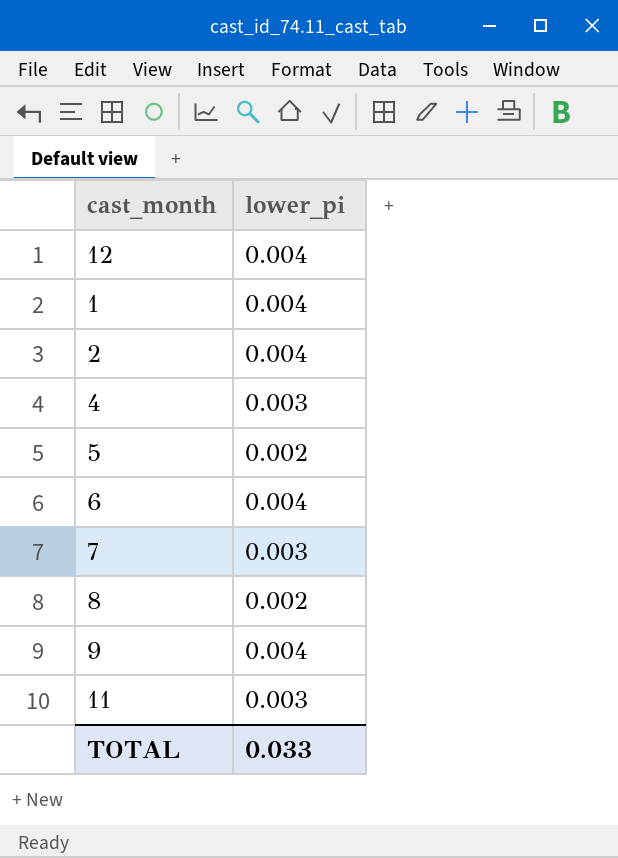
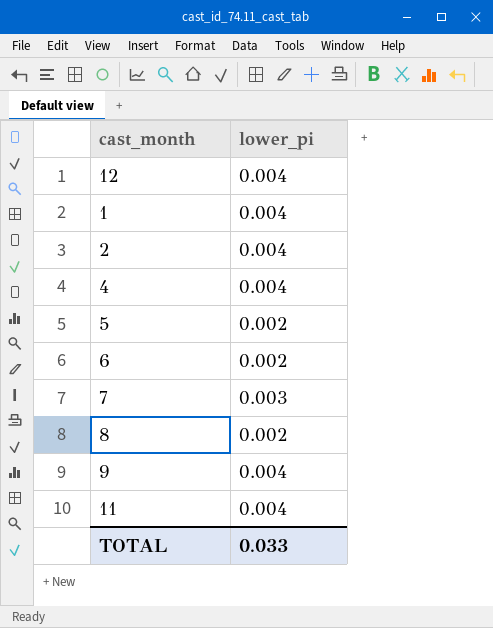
4 | lower_pi: 0.003 -> 0.004
6 | lower_pi: 0.004 -> 0.002
11 | lower_pi: 0.003 -> 0.004

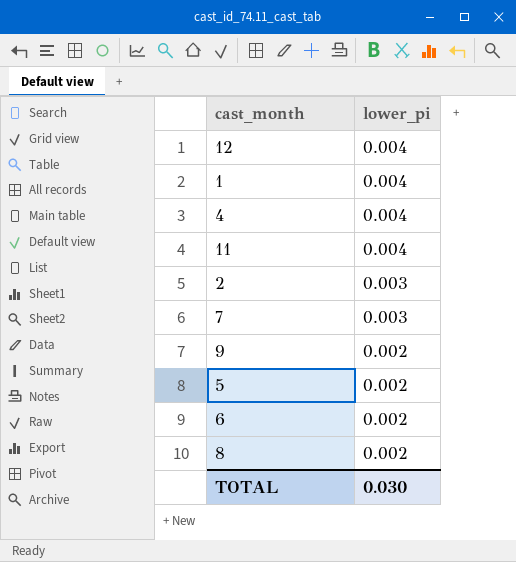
row order: none -> lower_pi descending
2 | lower_pi: 0.004 -> 0.003
9 | lower_pi: 0.004 -> 0.002
TOTAL | lower_pi: 0.033 -> 0.030

